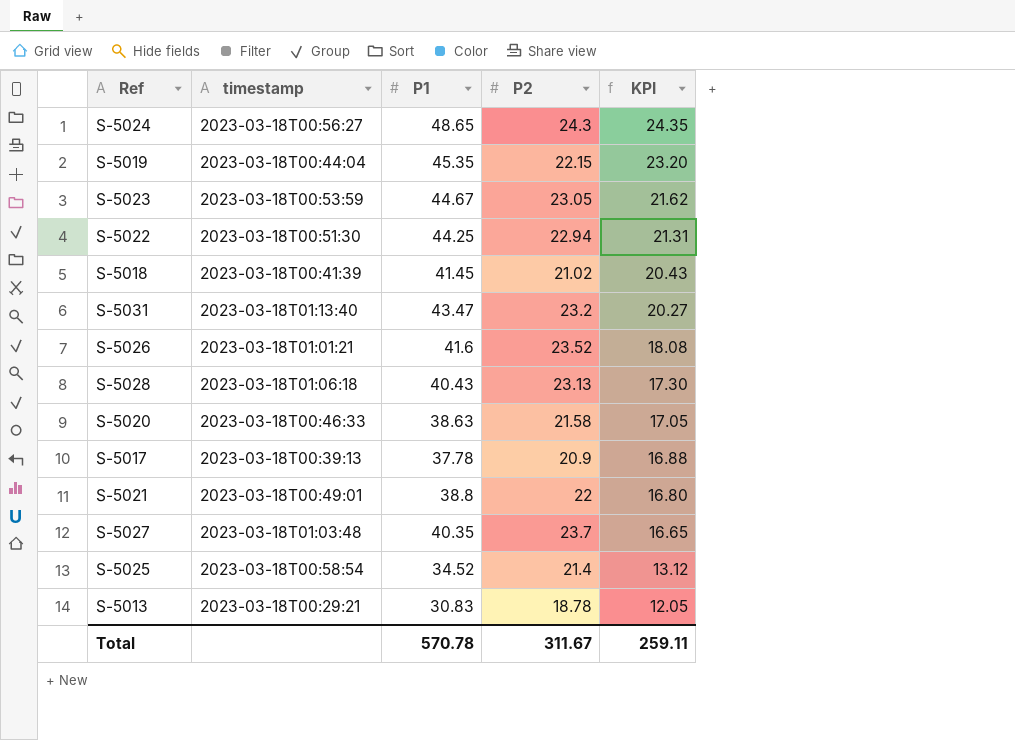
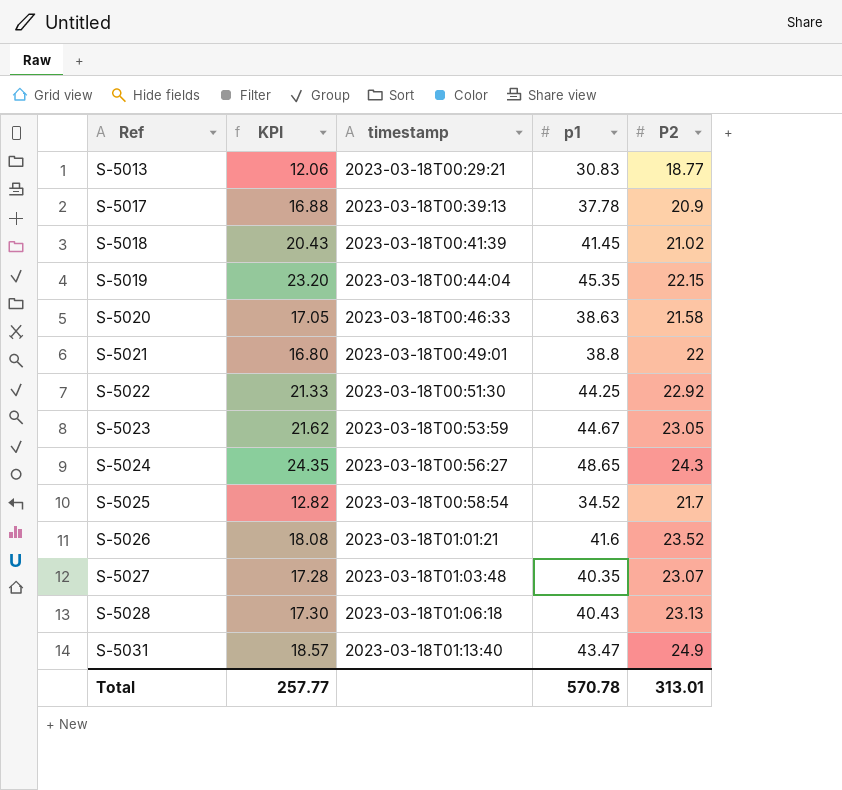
row order: KPI descending -> Ref ascending
column KPI | position: 5 -> 2
column name: P1 -> p1
S-5013 | KPI: 12.05 -> 12.06
S-5013 | P2: 18.78 -> 18.77
S-5022 | KPI: 21.31 -> 21.33
S-5022 | P2: 22.94 -> 22.92
S-5025 | KPI: 13.12 -> 12.82
S-5025 | P2: 21.4 -> 21.7
S-5027 | KPI: 16.65 -> 17.28
S-5027 | P2: 23.7 -> 23.07
S-5031 | KPI: 20.27 -> 18.57
S-5031 | P2: 23.2 -> 24.9
Total | KPI: 259.11 -> 257.77
Total | P2: 311.67 -> 313.01

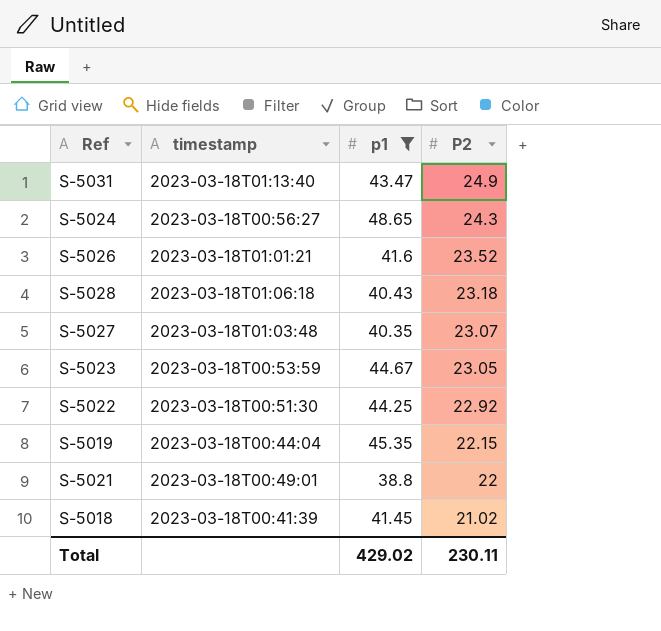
filter: none -> p1 >= 38.8
row order: Ref ascending -> P2 descending
column KPI | formula: [p1] - [P2] -> none
S-5028 | P2: 23.13 -> 23.18
Total | p1: 570.78 -> 429.02
Total | P2: 313.01 -> 230.11

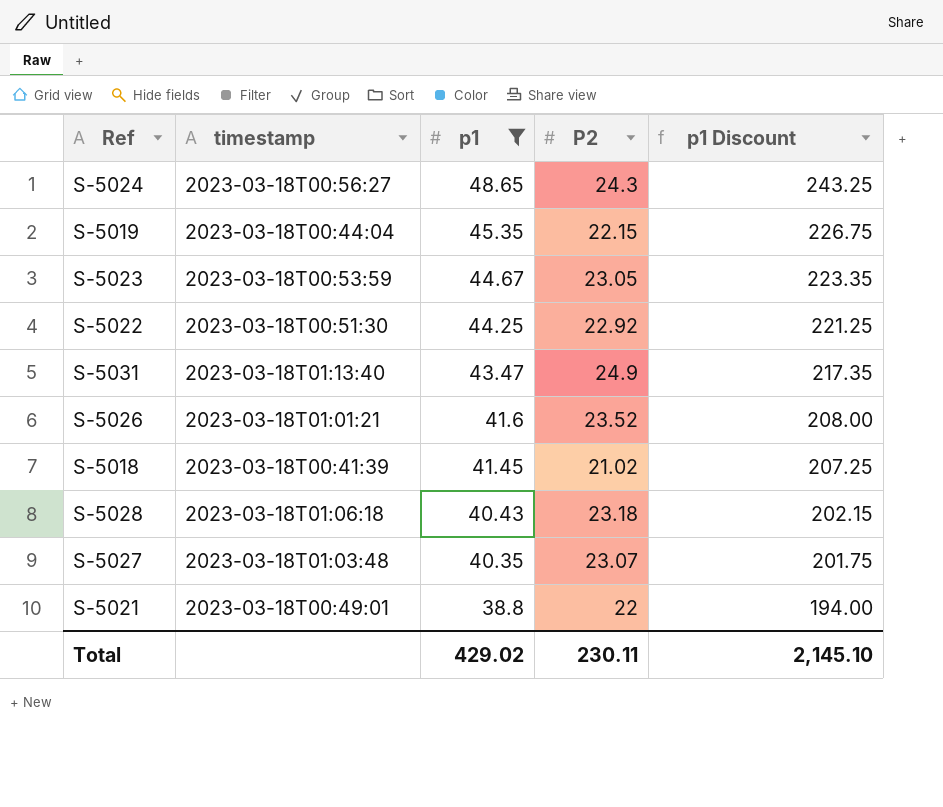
row order: P2 descending -> p1 descending
column p1 Discount | formula: none -> [p1] * 5

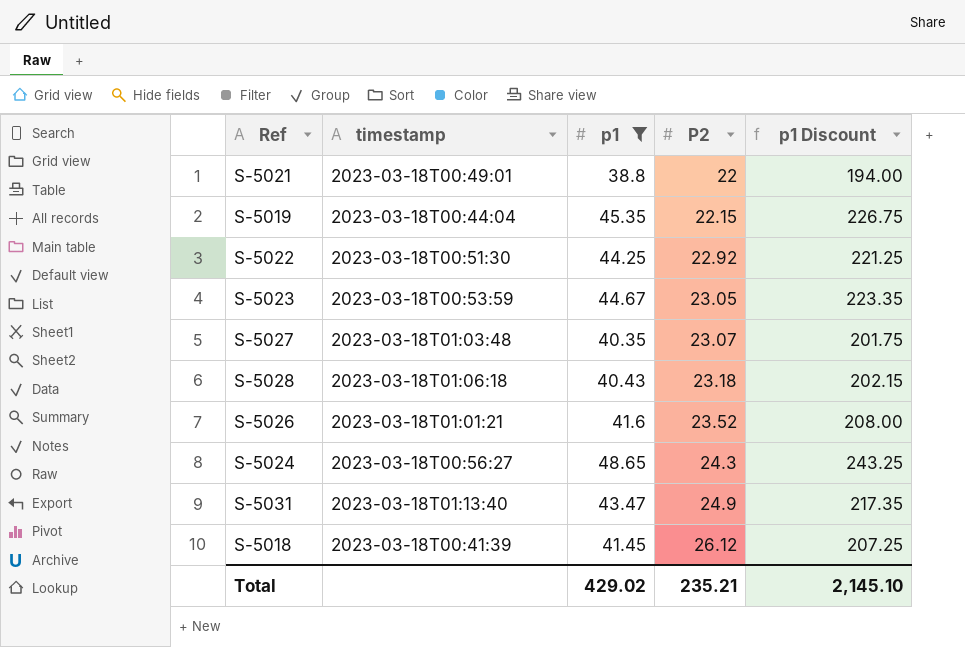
row order: p1 descending -> P2 ascending
S-5018 | P2: 21.02 -> 26.12
Total | P2: 230.11 -> 235.21

